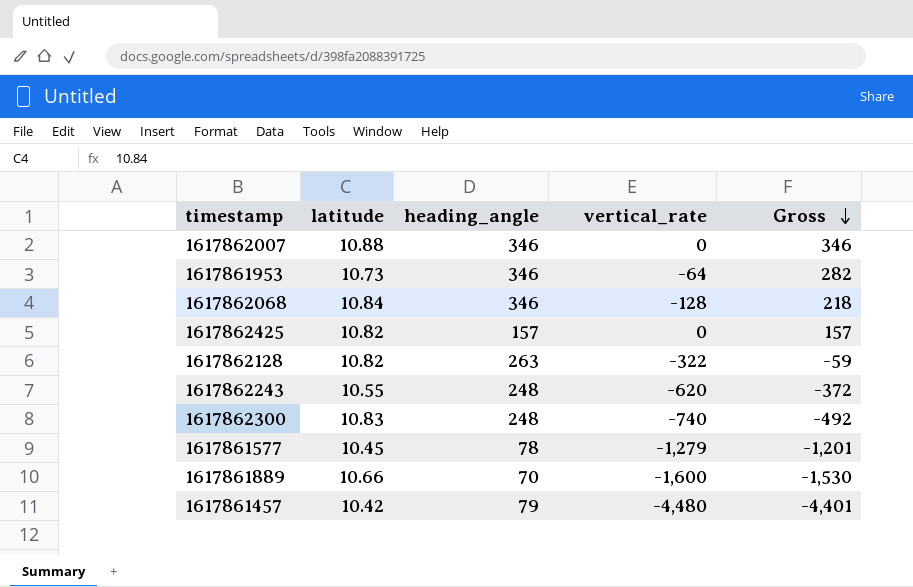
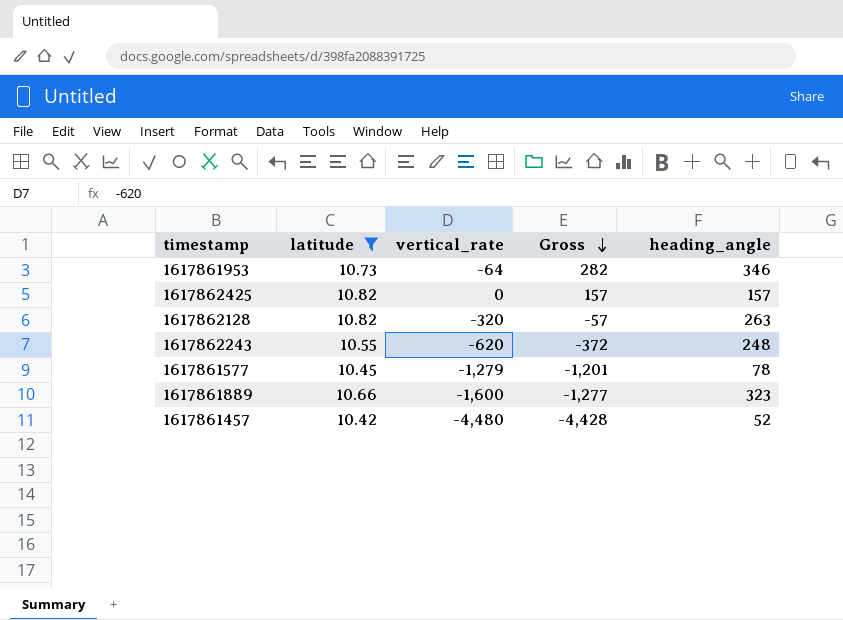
filter: none -> latitude <= 10.82
column heading_angle | position: 3 -> 5
1617862128 | vertical_rate: -322 -> -320
1617862128 | Gross: -59 -> -57
1617861889 | Gross: -1,530 -> -1,277
1617861889 | heading_angle: 70 -> 323
1617861457 | Gross: -4,401 -> -4,428
1617861457 | heading_angle: 79 -> 52

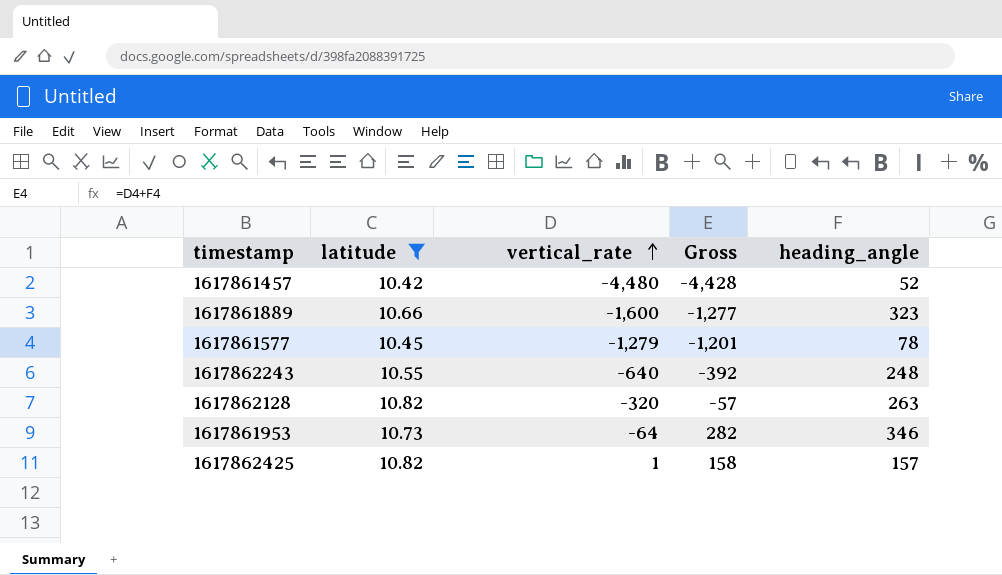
row order: Gross descending -> vertical_rate ascending
1617862243 | vertical_rate: -620 -> -640
1617862243 | Gross: -372 -> -392
1617862425 | vertical_rate: 0 -> 1
1617862425 | Gross: 157 -> 158

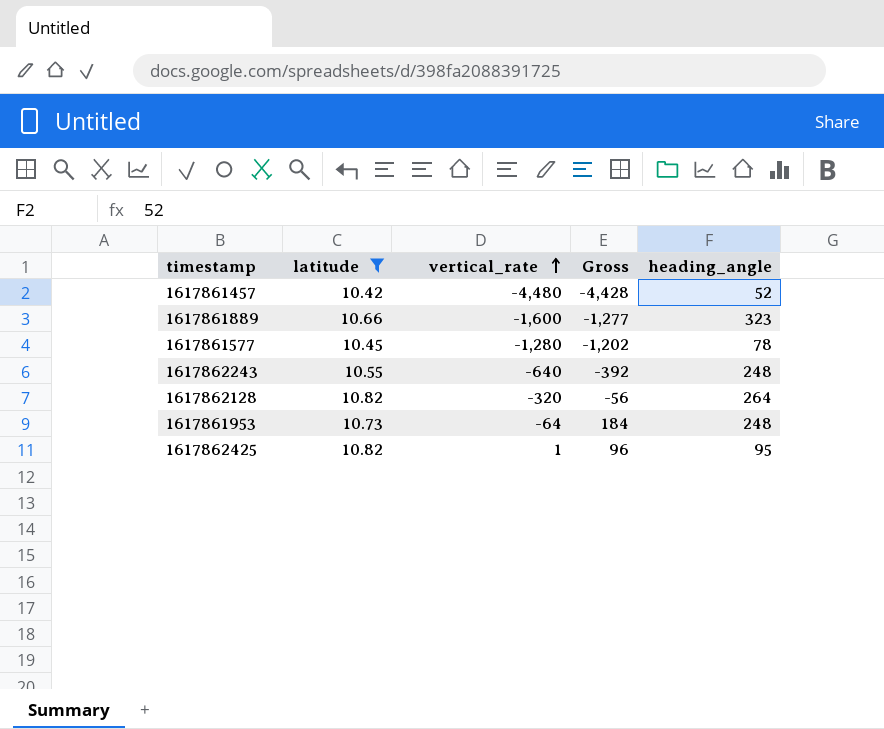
1617861577 | vertical_rate: -1,279 -> -1,280
1617861577 | Gross: -1,201 -> -1,202
1617862128 | Gross: -57 -> -56
1617862128 | heading_angle: 263 -> 264
1617861953 | Gross: 282 -> 184
1617861953 | heading_angle: 346 -> 248
1617862425 | Gross: 158 -> 96
1617862425 | heading_angle: 157 -> 95

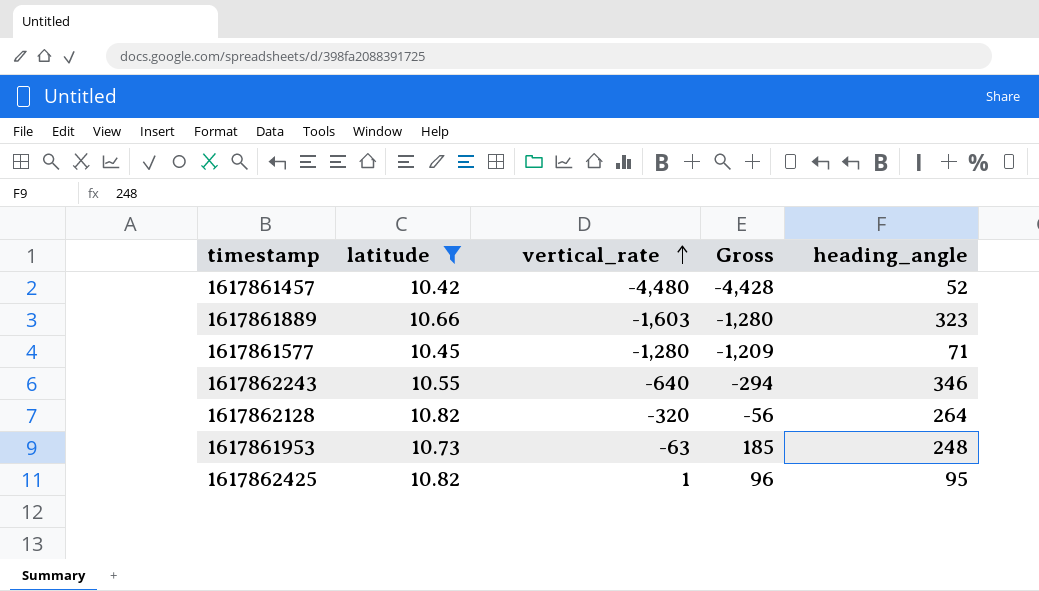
1617861889 | vertical_rate: -1,600 -> -1,603
1617861889 | Gross: -1,277 -> -1,280
1617861577 | Gross: -1,202 -> -1,209
1617861577 | heading_angle: 78 -> 71
1617862243 | Gross: -392 -> -294
1617862243 | heading_angle: 248 -> 346
1617861953 | vertical_rate: -64 -> -63
1617861953 | Gross: 184 -> 185

